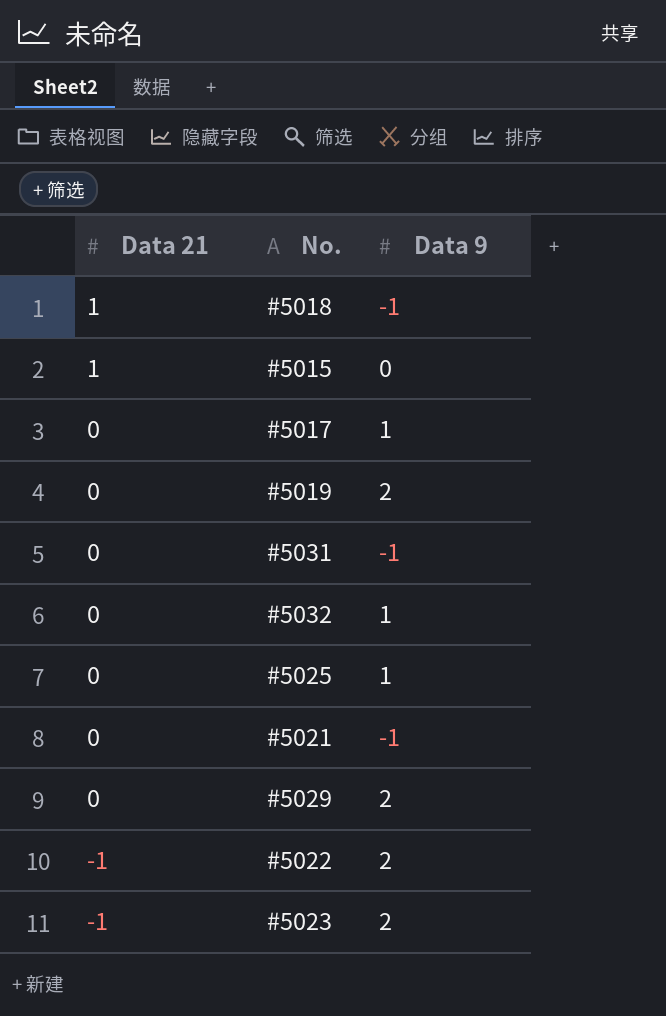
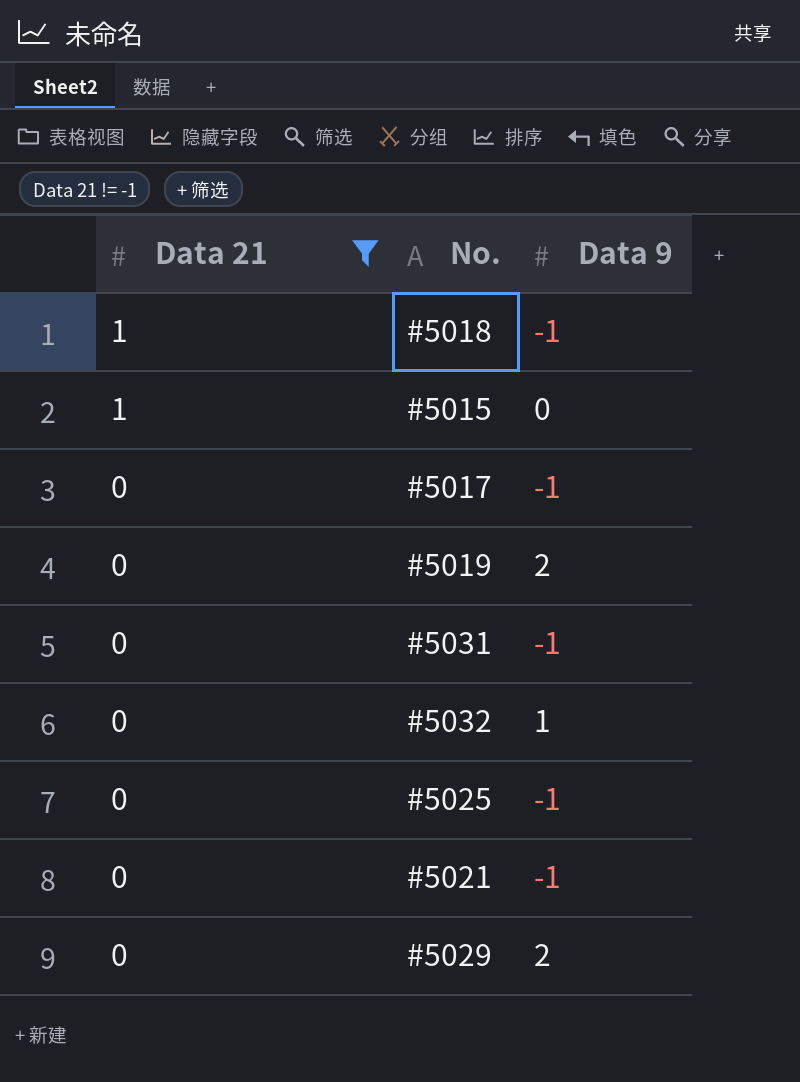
filter: none -> Data 21 != -1
#5017 | Data 9: 1 -> -1
#5025 | Data 9: 1 -> -1

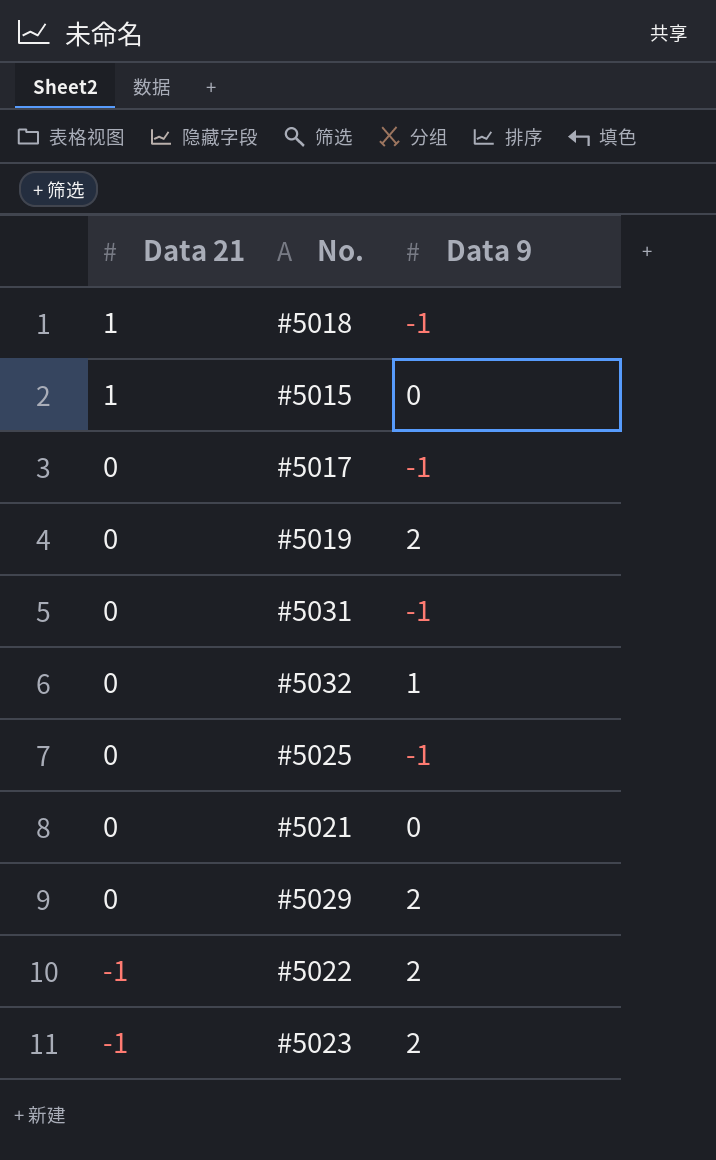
filter: Data 21 != -1 -> none
#5021 | Data 9: -1 -> 0

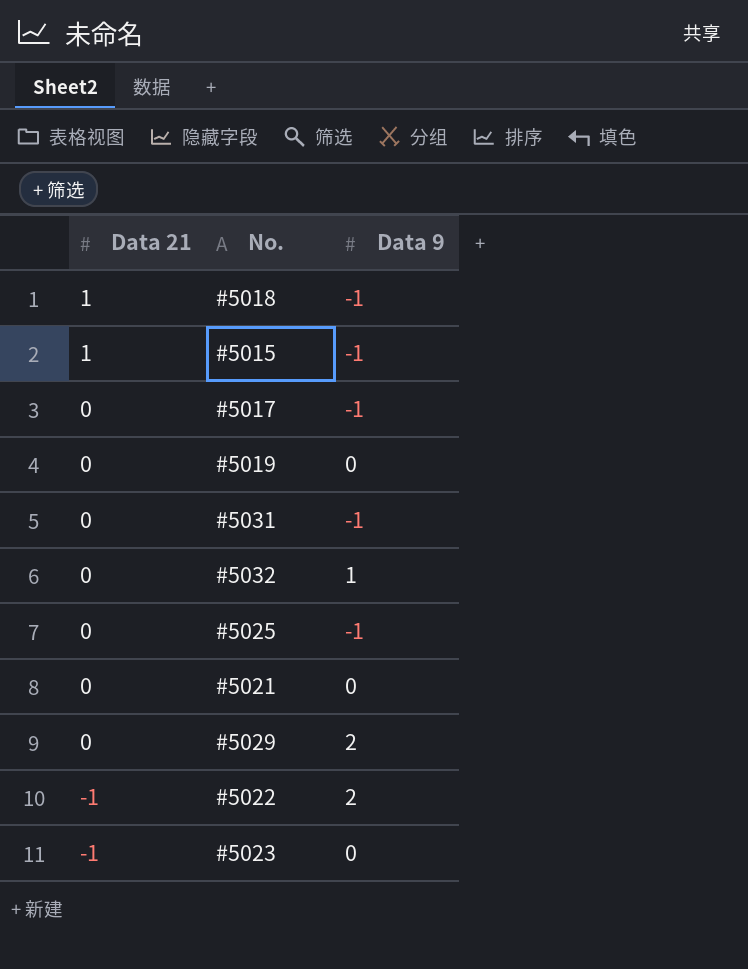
#5015 | Data 9: 0 -> -1
#5019 | Data 9: 2 -> 0
#5023 | Data 9: 2 -> 0

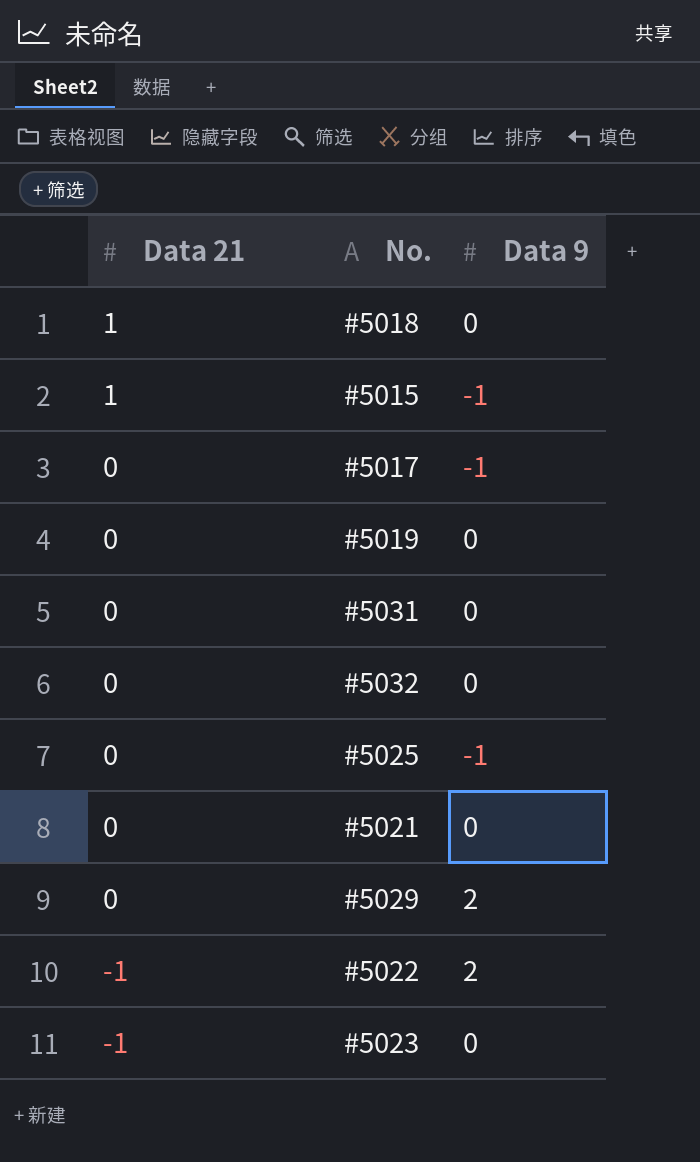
#5018 | Data 9: -1 -> 0
#5031 | Data 9: -1 -> 0
#5032 | Data 9: 1 -> 0

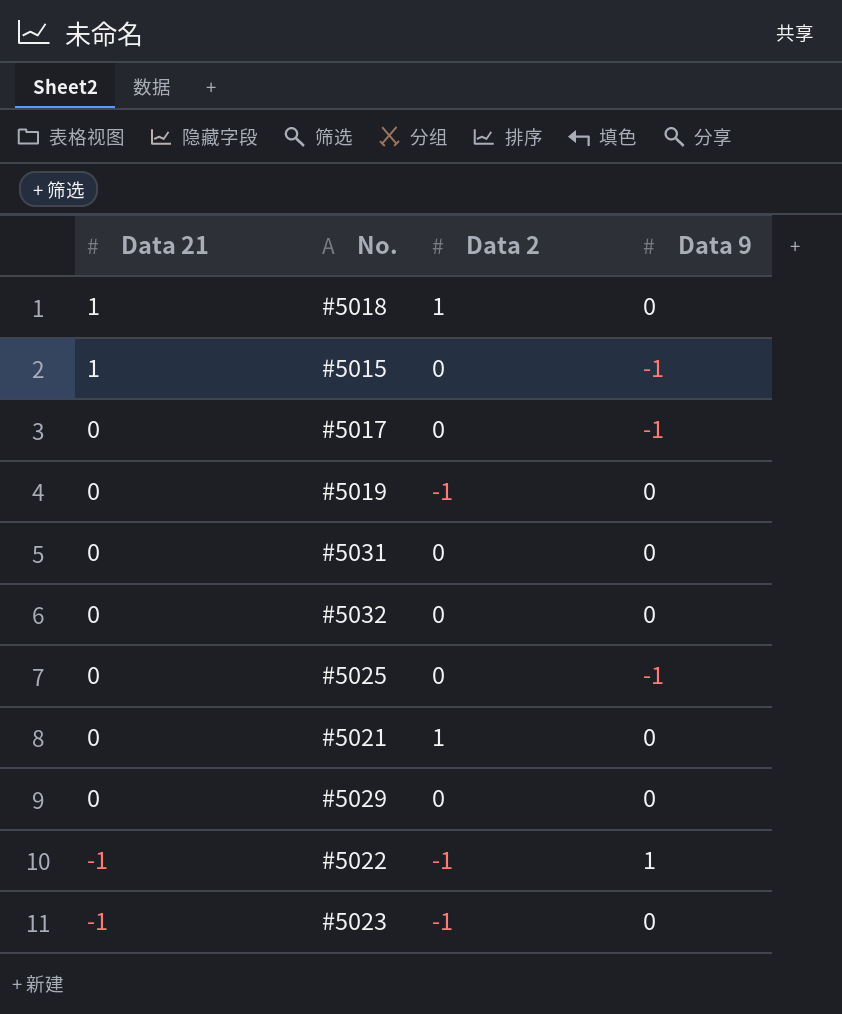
column Data 2 | position: none -> 3
#5029 | Data 9: 2 -> 0
#5022 | Data 9: 2 -> 1

